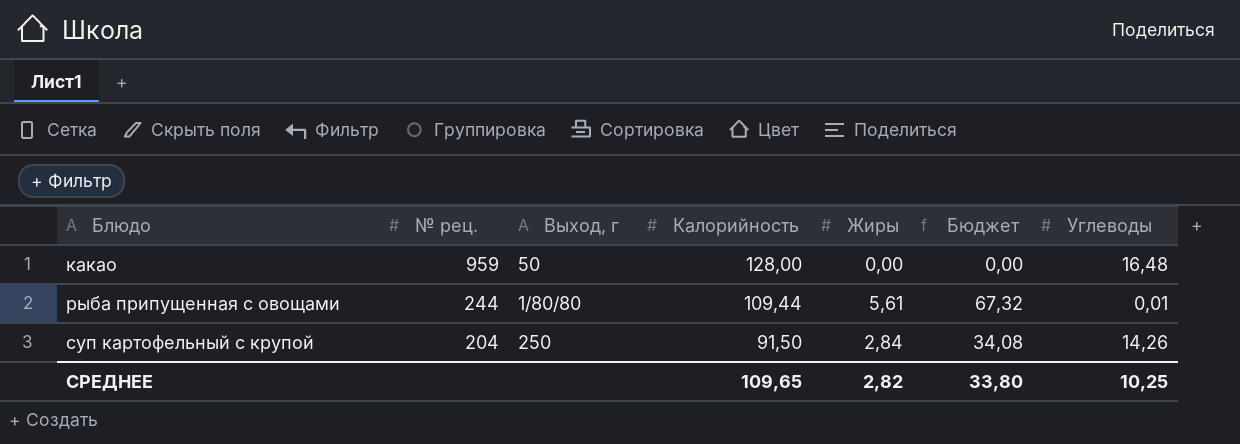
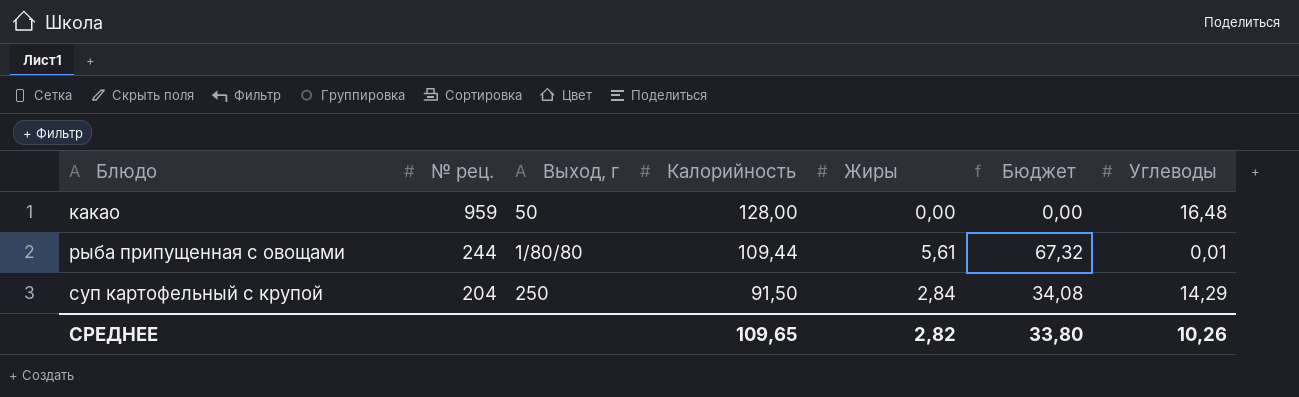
суп картофельный с крупой | Углеводы: 14,26 -> 14,29
СРЕДНЕЕ | Углеводы: 10,25 -> 10,26

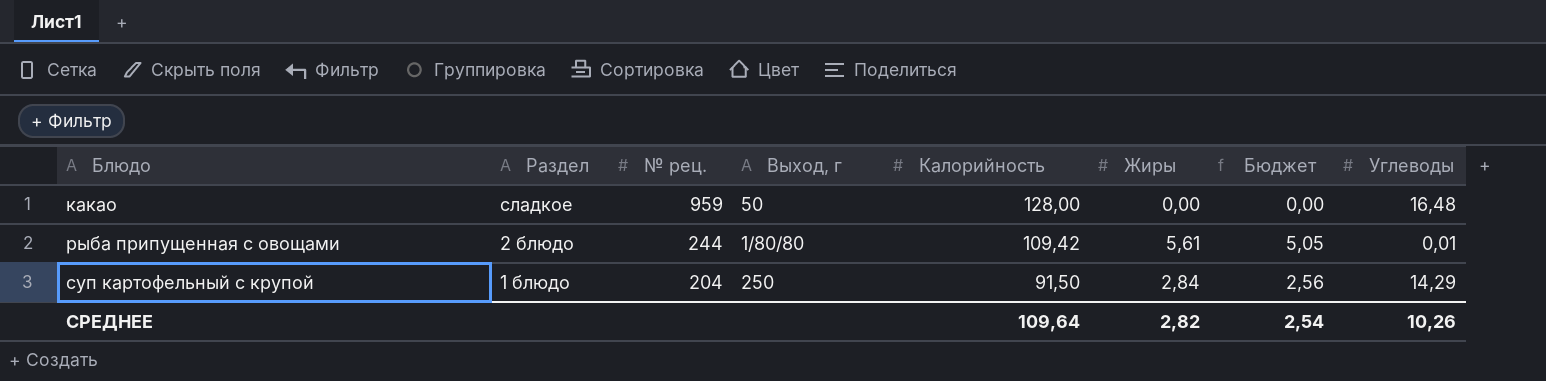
column Раздел | position: none -> 2
column Бюджет | formula: [Жиры] * 12 -> [Жиры] * 0,9
рыба припущенная с овощами | Калорийность: 109,44 -> 109,42
СРЕДНЕЕ | Калорийность: 109,65 -> 109,64
СРЕДНЕЕ | Бюджет: 33,80 -> 2,54

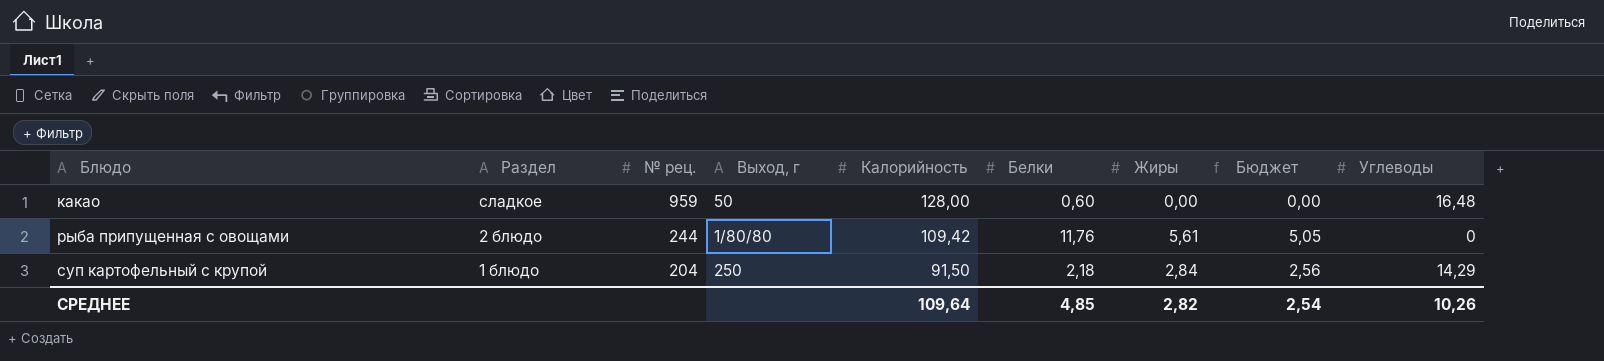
column Белки | position: none -> 6
рыба припущенная с овощами | Углеводы: 0,01 -> 0

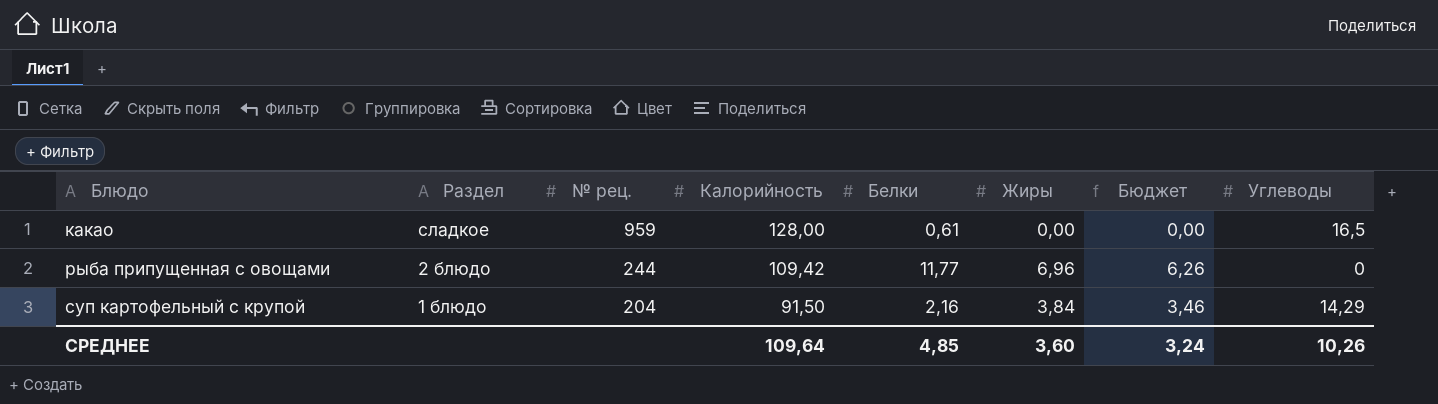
column Выход, г | position: 4 -> none
какао | Белки: 0,60 -> 0,61
какао | Углеводы: 16,48 -> 16,5
рыба припущенная с овощами | Белки: 11,76 -> 11,77
рыба припущенная с овощами | Жиры: 5,61 -> 6,96
рыба припущенная с овощами | Бюджет: 5,05 -> 6,26
суп картофельный с крупой | Белки: 2,18 -> 2,16
суп картофельный с крупой | Жиры: 2,84 -> 3,84
суп картофельный с крупой | Бюджет: 2,56 -> 3,46
СРЕДНЕЕ | Жиры: 2,82 -> 3,60
СРЕДНЕЕ | Бюджет: 2,54 -> 3,24

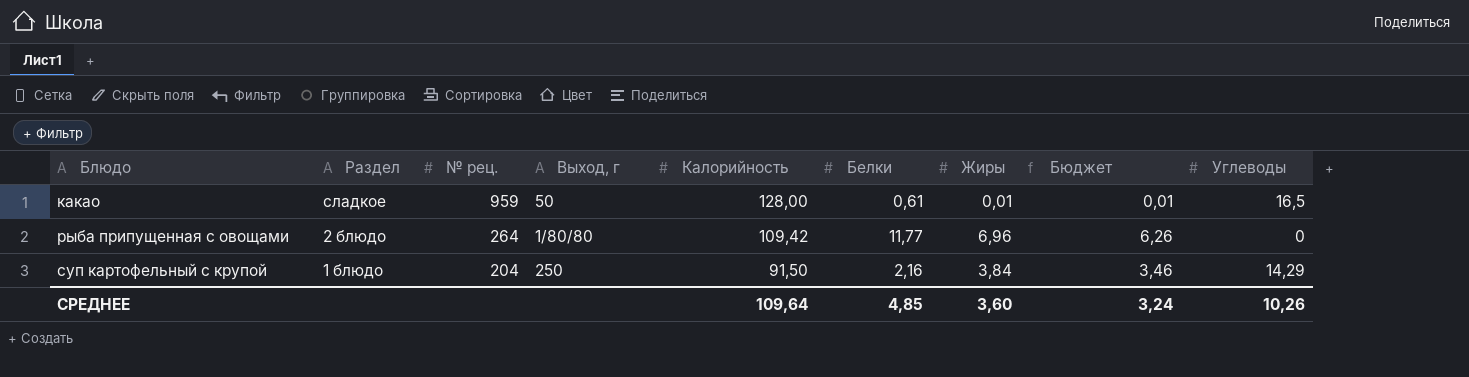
column Выход, г | position: none -> 4
какао | Жиры: 0,00 -> 0,01
какао | Бюджет: 0,00 -> 0,01
рыба припущенная с овощами | № рец.: 244 -> 264

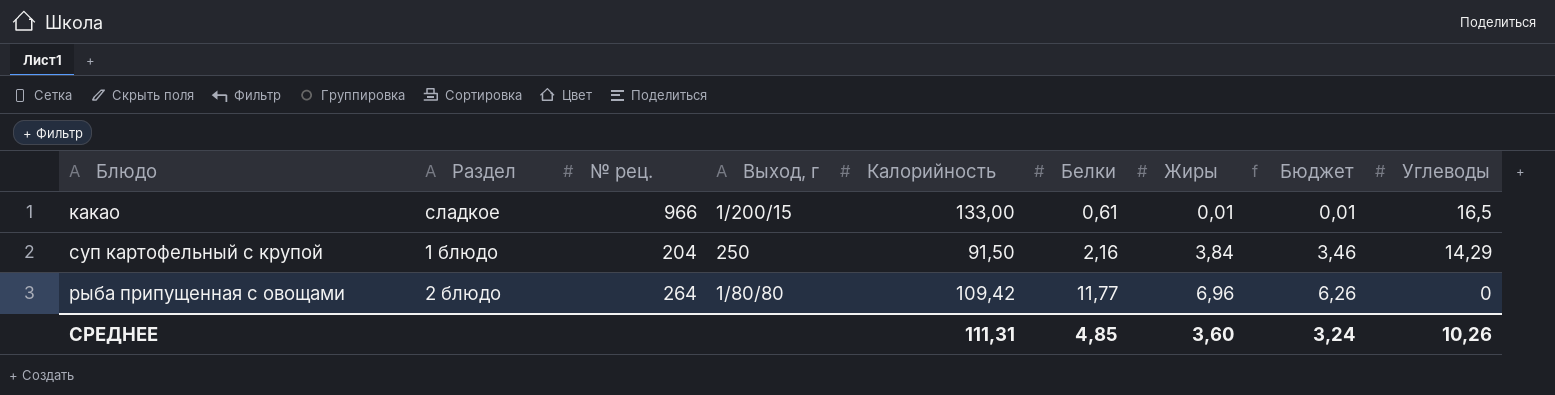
row order: Блюдо ascending -> Белки ascending
какао | № рец.: 959 -> 966
какао | Выход, г: 50 -> 1/200/15
какао | Калорийность: 128,00 -> 133,00
СРЕДНЕЕ | Калорийность: 109,64 -> 111,31

